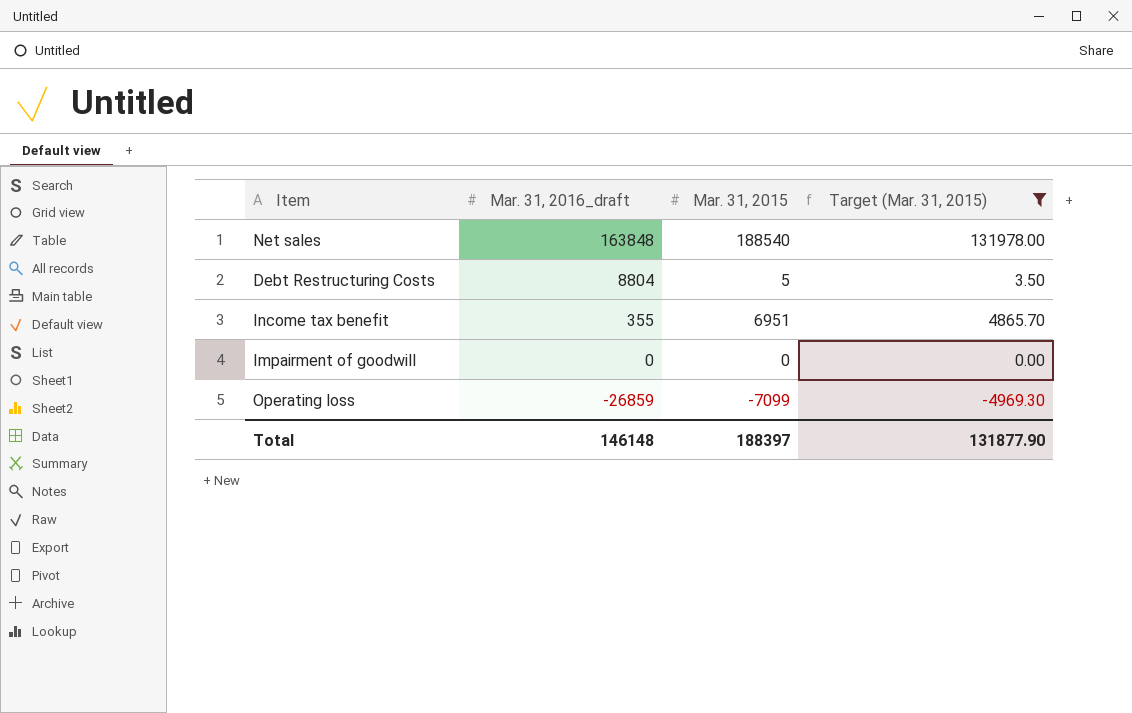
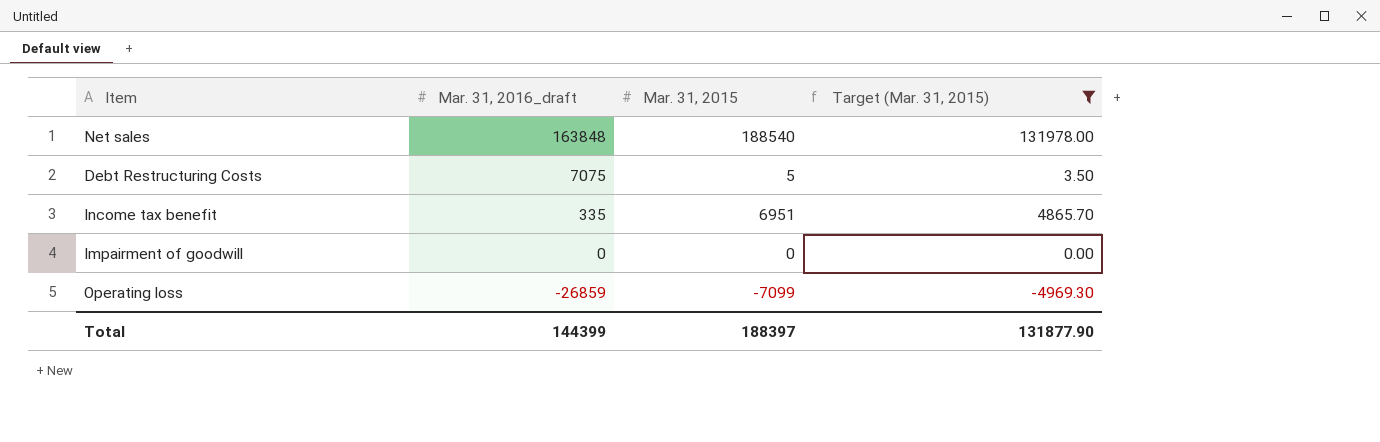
Debt Restructuring Costs | Mar. 31, 2016_draft: 8804 -> 7075
Income tax benefit | Mar. 31, 2016_draft: 355 -> 335
Total | Mar. 31, 2016_draft: 146148 -> 144399

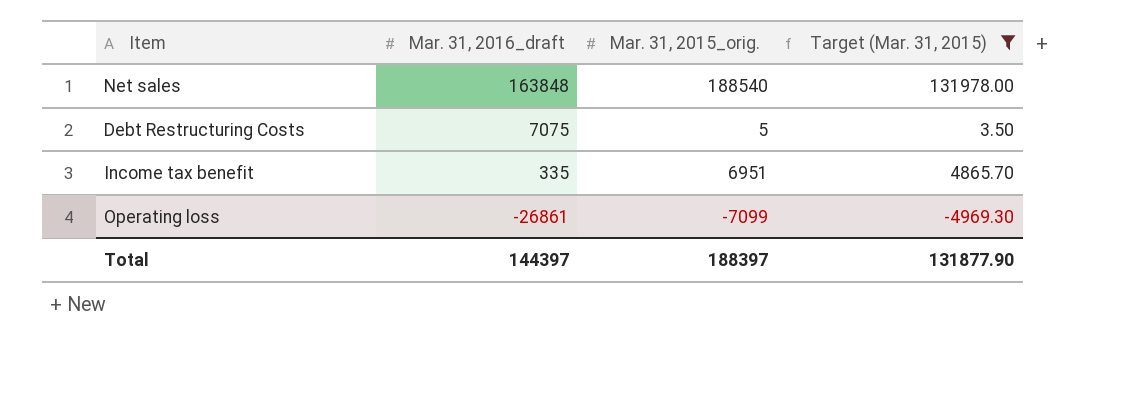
column name: Mar. 31, 2015 -> Mar. 31, 2015_orig.
row Impairment of goodwill: 0 | 0 | 0.00 -> none
Operating loss | Mar. 31, 2016_draft: -26859 -> -26861
Total | Mar. 31, 2016_draft: 144399 -> 144397

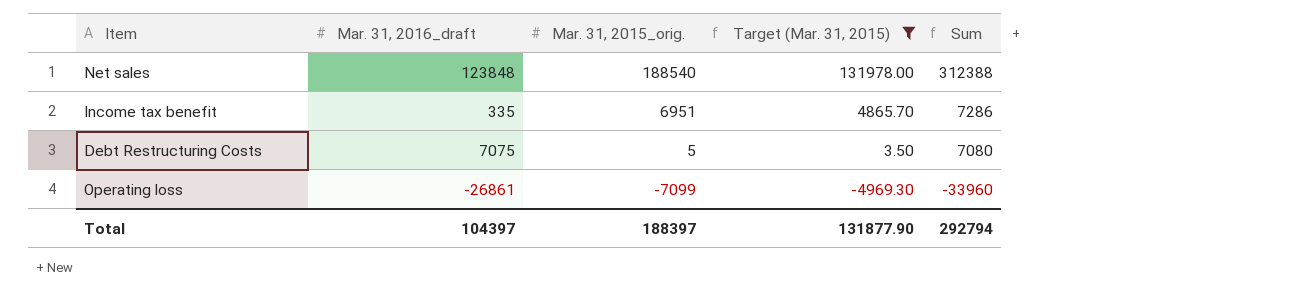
row order: Mar. 31, 2016_draft descending -> Mar. 31, 2015_orig. descending
column Sum | formula: none -> [Mar. 31, 2016_draft] + [Mar. 31, 2015_orig.]
Net sales | Mar. 31, 2016_draft: 163848 -> 123848
Total | Mar. 31, 2016_draft: 144397 -> 104397

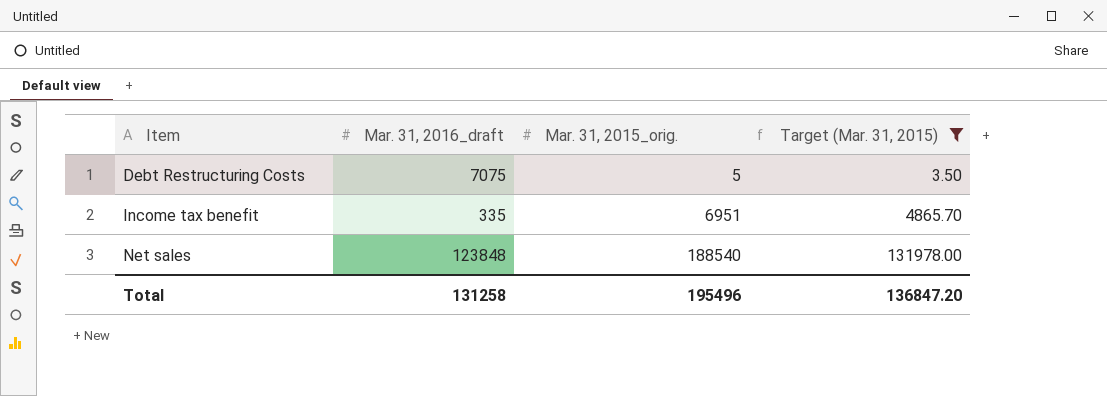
row order: Mar. 31, 2015_orig. descending -> Item ascending
column Sum | formula: [Mar. 31, 2016_draft] + [Mar. 31, 2015_orig.] -> none
row Operating loss: -26861 | -7099 | -4969.30 | -33960 -> none
Total | Mar. 31, 2016_draft: 104397 -> 131258
Total | Mar. 31, 2015_orig.: 188397 -> 195496
Total | Target (Mar. 31, 2015): 131877.90 -> 136847.20

